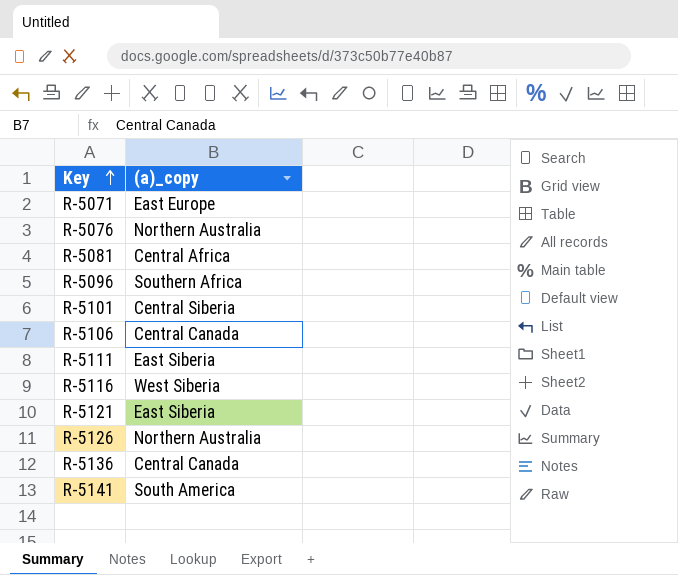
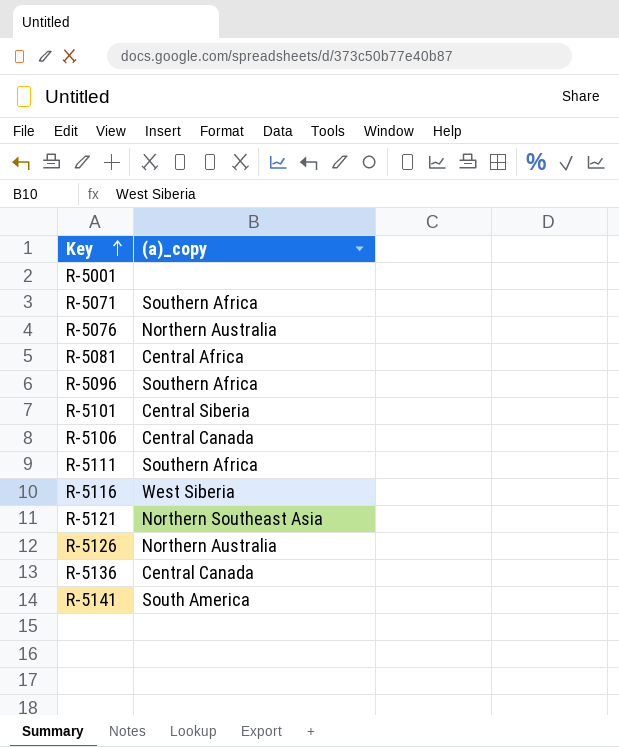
row R-5001: none -> none
R-5071 | (a)_copy: East Europe -> Southern Africa
R-5111 | (a)_copy: East Siberia -> Southern Africa
R-5121 | (a)_copy: East Siberia -> Northern Southeast Asia

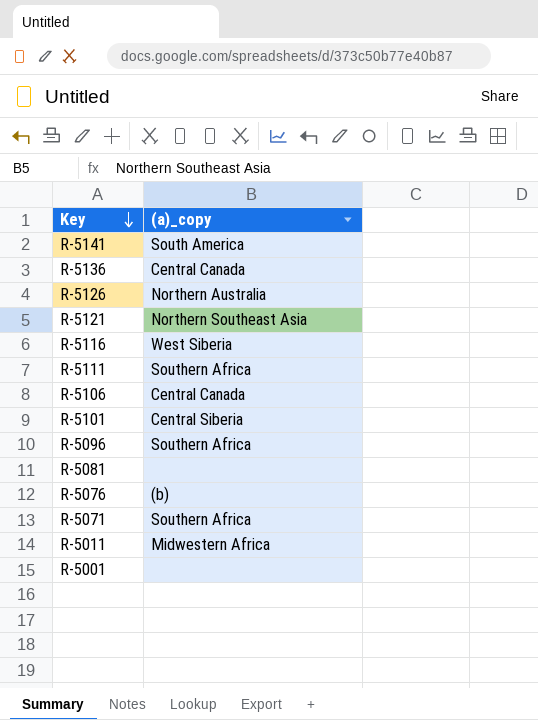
row order: Key ascending -> Key descending
R-5081 | (a)_copy: Central Africa -> none
R-5076 | (a)_copy: Northern Australia -> (b)
row R-5011: none -> Midwestern Africa

